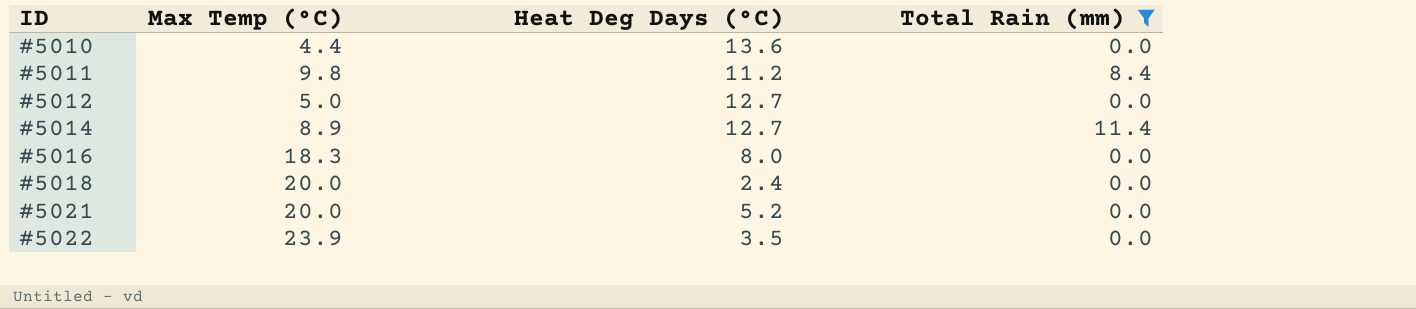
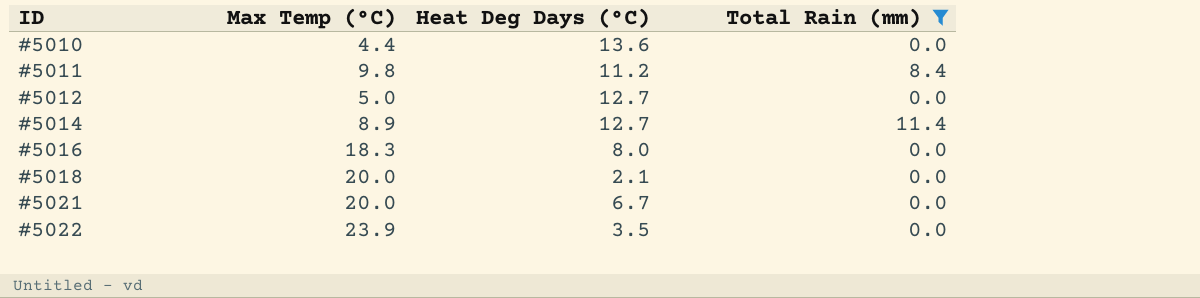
#5018 | Heat Deg Days (°C): 2.4 -> 2.1
#5021 | Heat Deg Days (°C): 5.2 -> 6.7

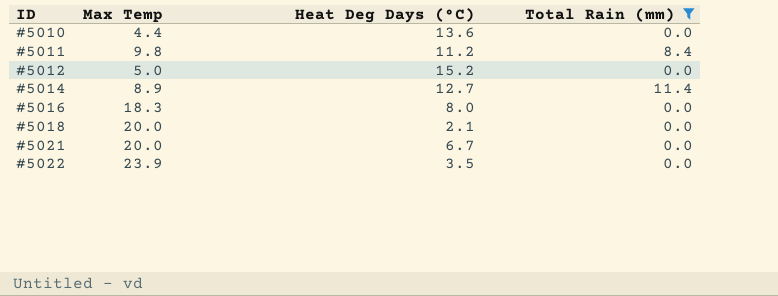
column name: Max Temp (°C) -> Max Temp
#5012 | Heat Deg Days (°C): 12.7 -> 15.2

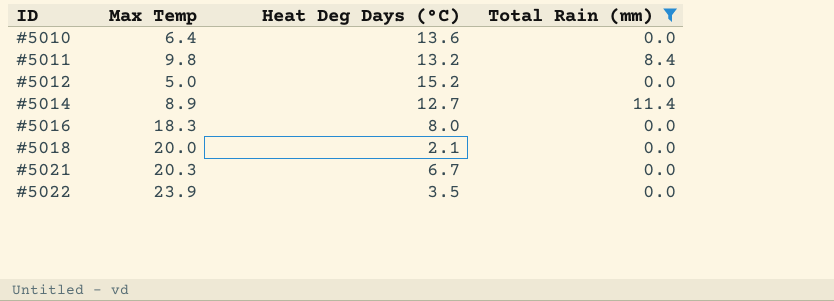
#5010 | Max Temp: 4.4 -> 6.4
#5011 | Heat Deg Days (°C): 11.2 -> 13.2
#5021 | Max Temp: 20.0 -> 20.3

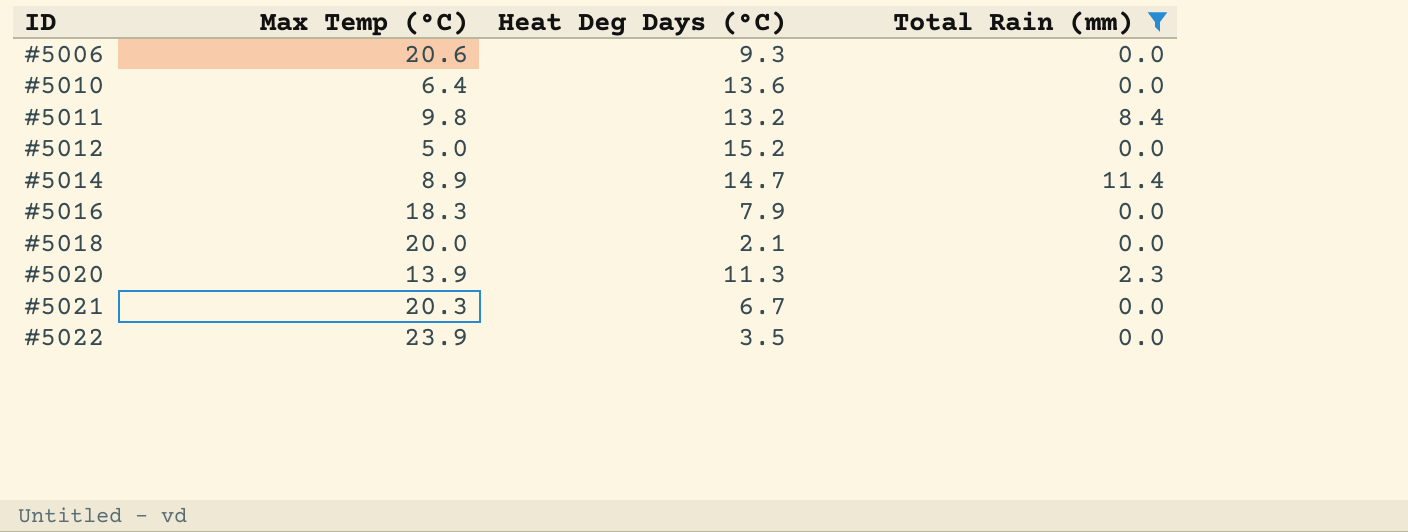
column name: Max Temp -> Max Temp (°C)
row #5006: none -> 20.6 | 9.3 | 0.0
#5014 | Heat Deg Days (°C): 12.7 -> 14.7
#5016 | Heat Deg Days (°C): 8.0 -> 7.9
row #5020: none -> 13.9 | 11.3 | 2.3

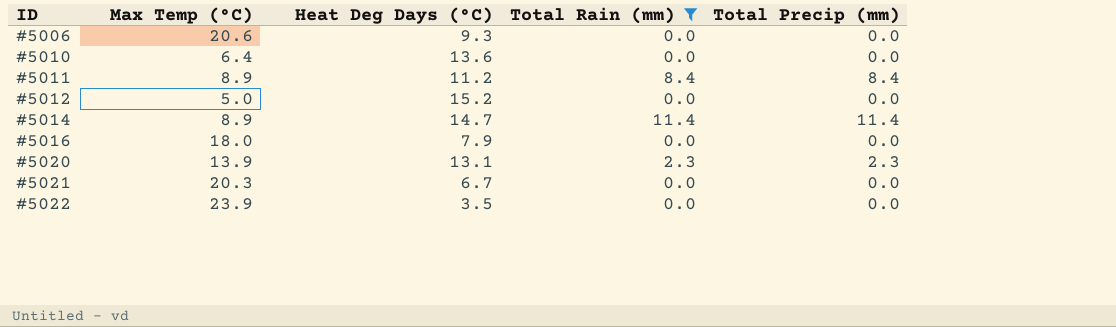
column Total Precip (mm) | position: none -> 5
row #5018: 20.0 | 2.1 | 0.0 -> none
#5011 | Max Temp (°C): 9.8 -> 8.9
#5011 | Heat Deg Days (°C): 13.2 -> 11.2
#5016 | Max Temp (°C): 18.3 -> 18.0
#5020 | Heat Deg Days (°C): 11.3 -> 13.1

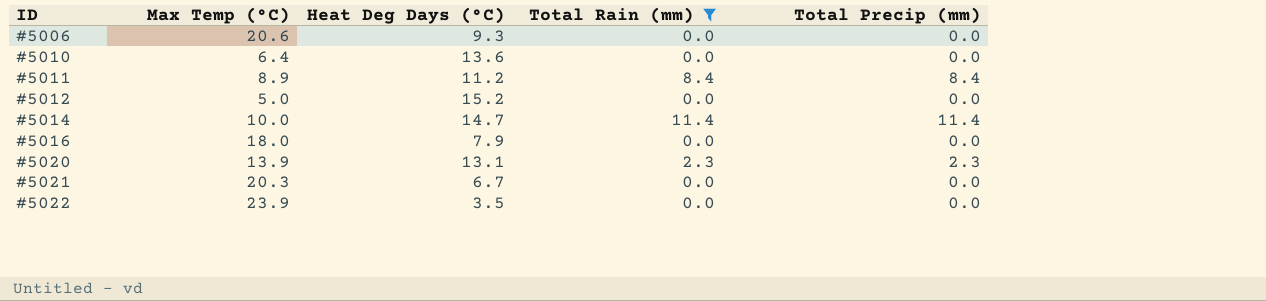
#5014 | Max Temp (°C): 8.9 -> 10.0

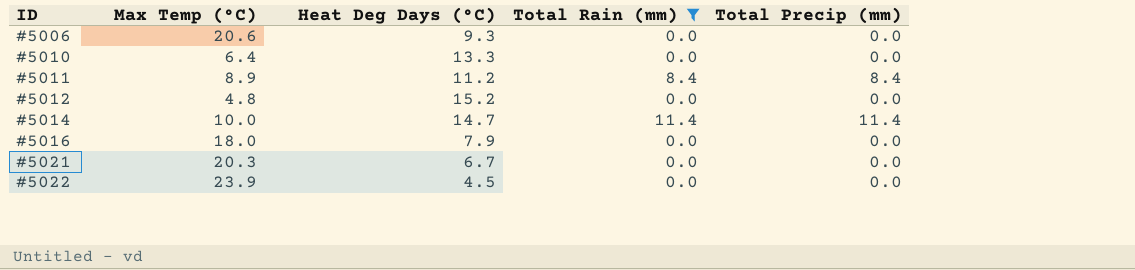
row #5020: 13.9 | 13.1 | 2.3 | 2.3 -> none
#5010 | Heat Deg Days (°C): 13.6 -> 13.3
#5012 | Max Temp (°C): 5.0 -> 4.8
#5022 | Heat Deg Days (°C): 3.5 -> 4.5

